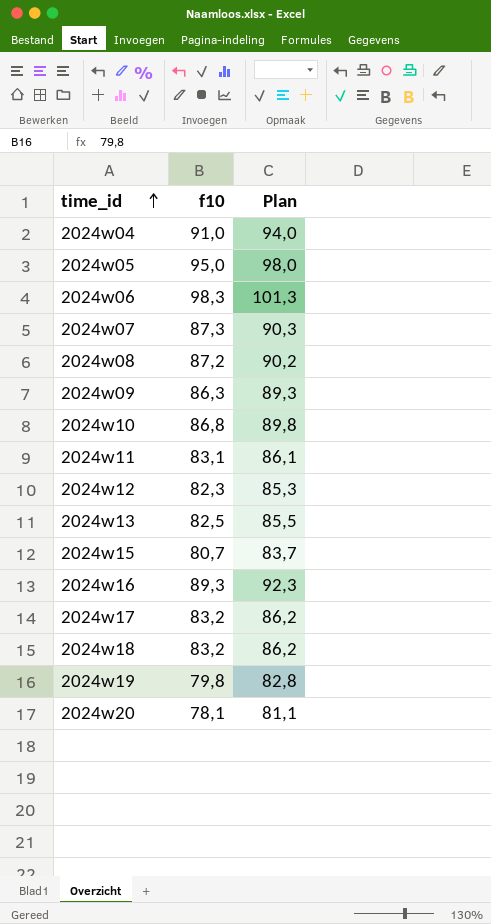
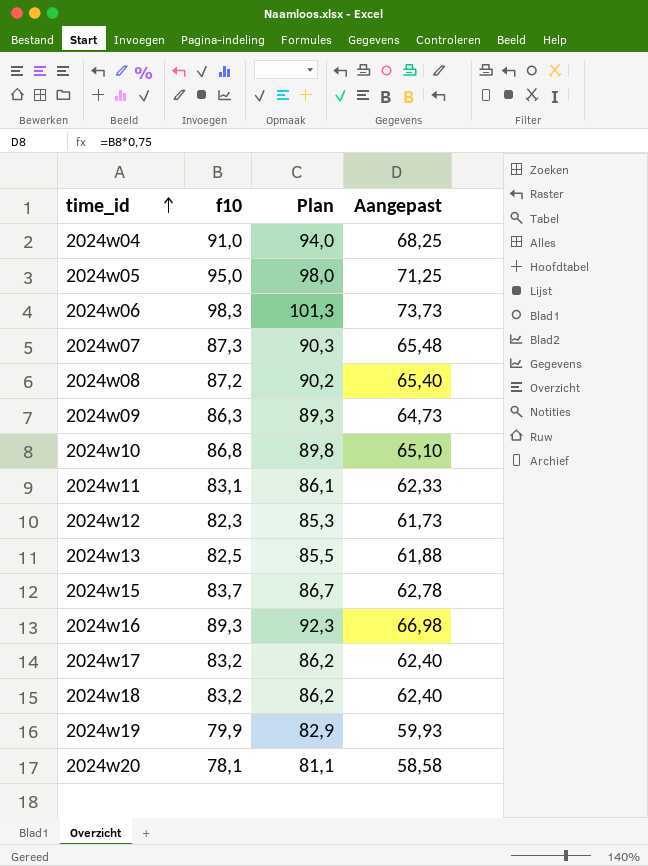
column Aangepast | formula: none -> [f10] * 0,75
2024w15 | f10: 80,7 -> 83,7
2024w15 | Plan: 83,7 -> 86,7
2024w19 | f10: 79,8 -> 79,9
2024w19 | Plan: 82,8 -> 82,9

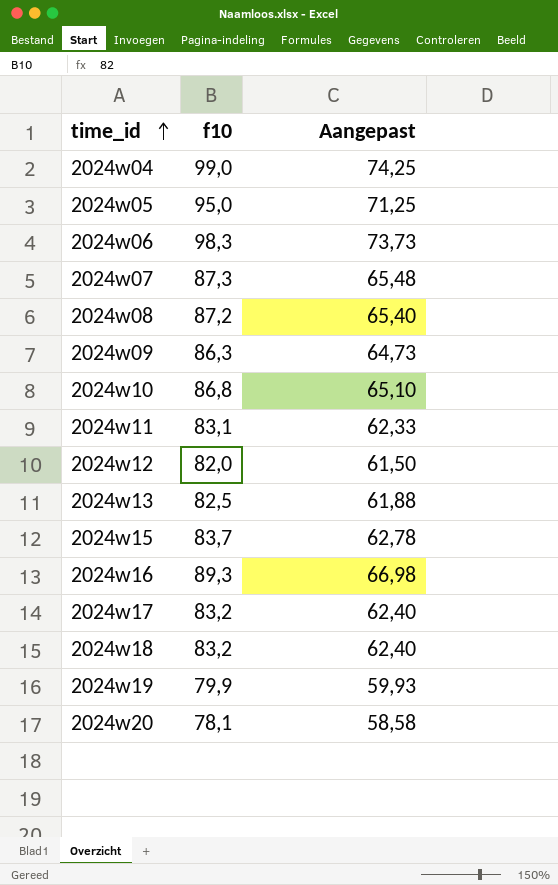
column Plan | formula: [f10] + 3 -> none
2024w04 | f10: 91,0 -> 99,0
2024w04 | Aangepast: 68,25 -> 74,25
2024w12 | f10: 82,3 -> 82,0
2024w12 | Aangepast: 61,73 -> 61,50

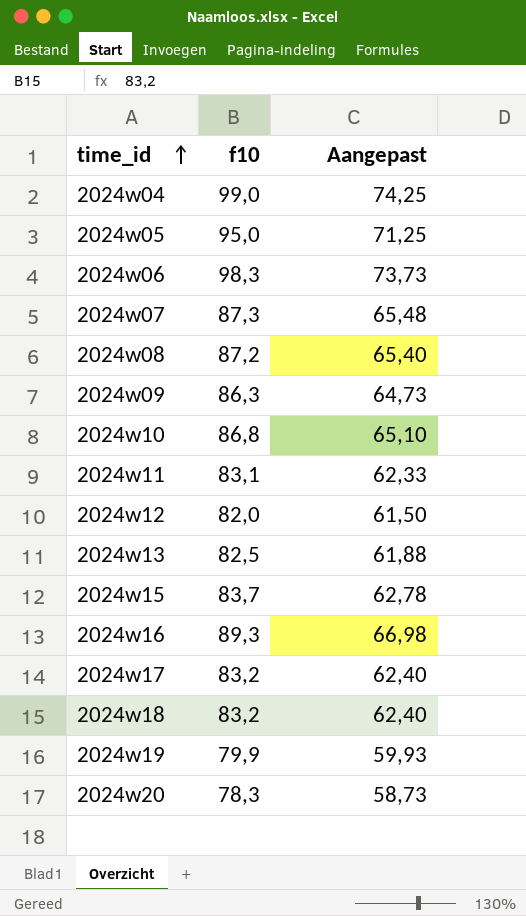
2024w20 | f10: 78,1 -> 78,3
2024w20 | Aangepast: 58,58 -> 58,73

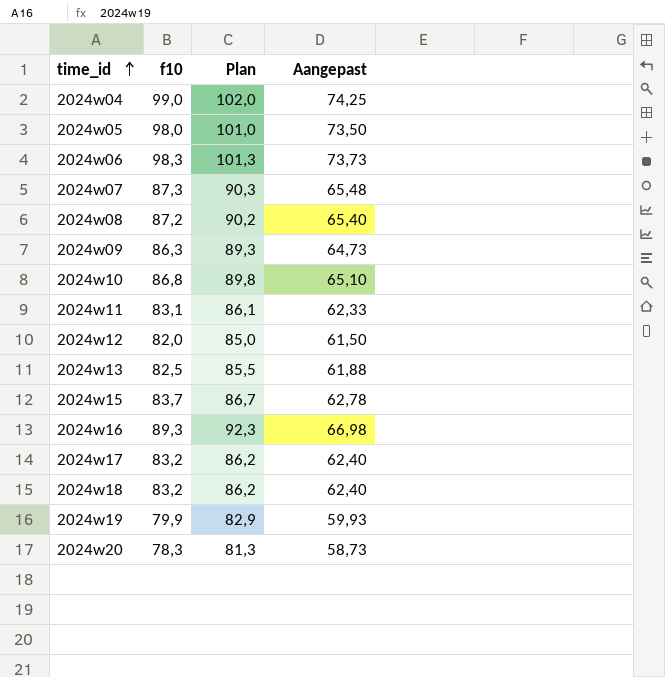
column Plan | formula: none -> [f10] + 3
2024w05 | f10: 95,0 -> 98,0
2024w05 | Aangepast: 71,25 -> 73,50

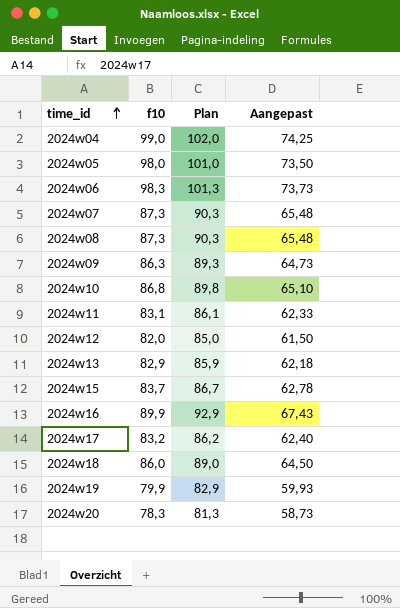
2024w08 | f10: 87,2 -> 87,3
2024w08 | Plan: 90,2 -> 90,3
2024w08 | Aangepast: 65,40 -> 65,48
2024w13 | f10: 82,5 -> 82,9
2024w13 | Plan: 85,5 -> 85,9
2024w13 | Aangepast: 61,88 -> 62,18
2024w16 | f10: 89,3 -> 89,9
2024w16 | Plan: 92,3 -> 92,9
2024w16 | Aangepast: 66,98 -> 67,43
2024w18 | f10: 83,2 -> 86,0
2024w18 | Plan: 86,2 -> 89,0
2024w18 | Aangepast: 62,40 -> 64,50

